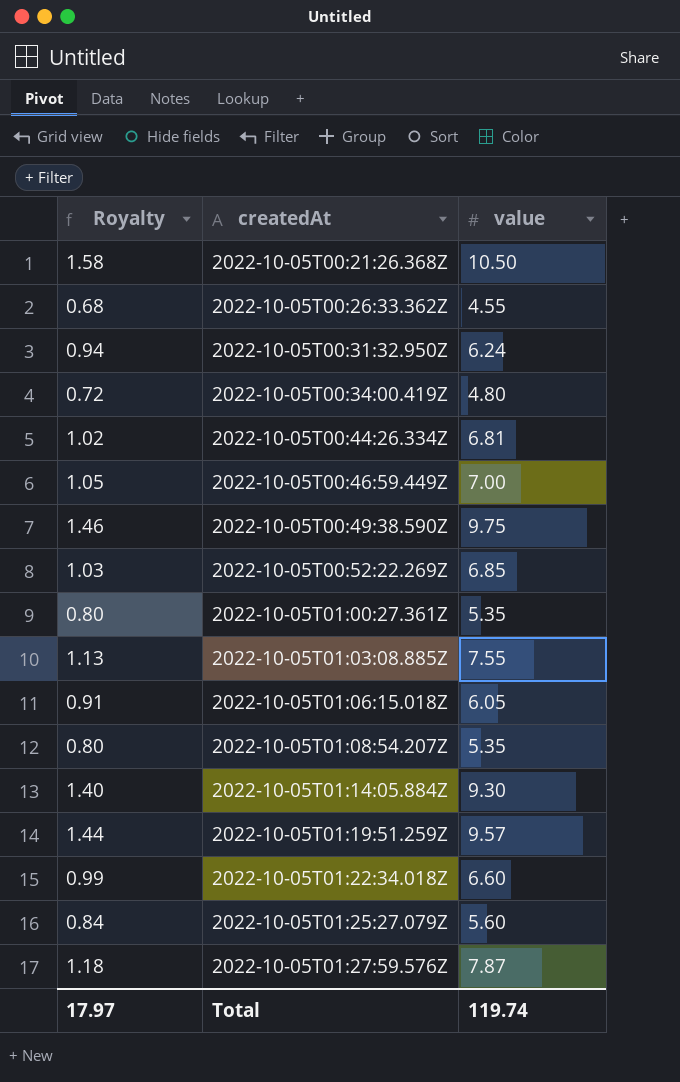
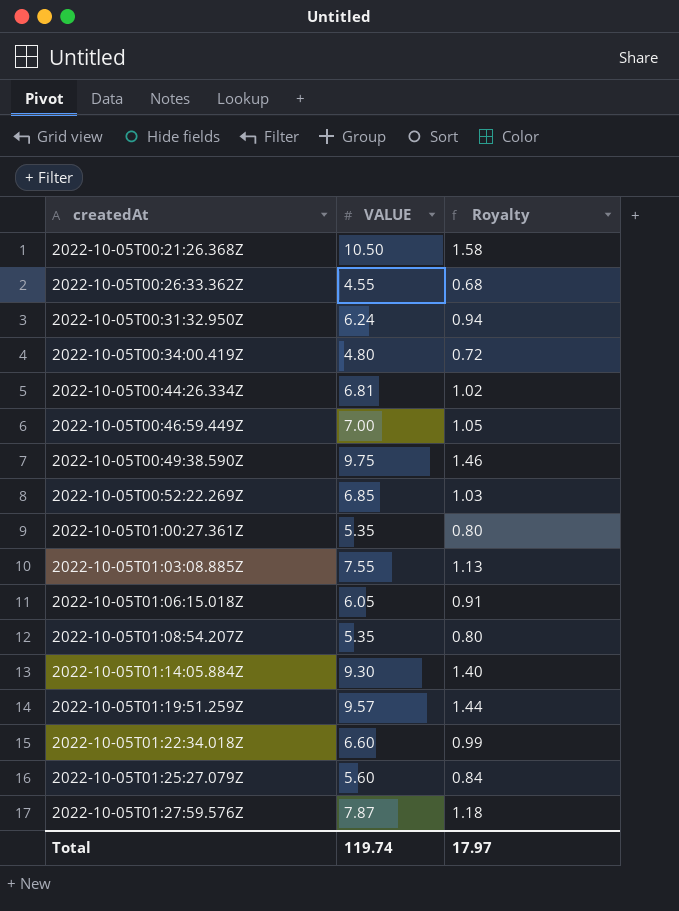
column name: value -> VALUE
column Royalty | position: 1 -> 3

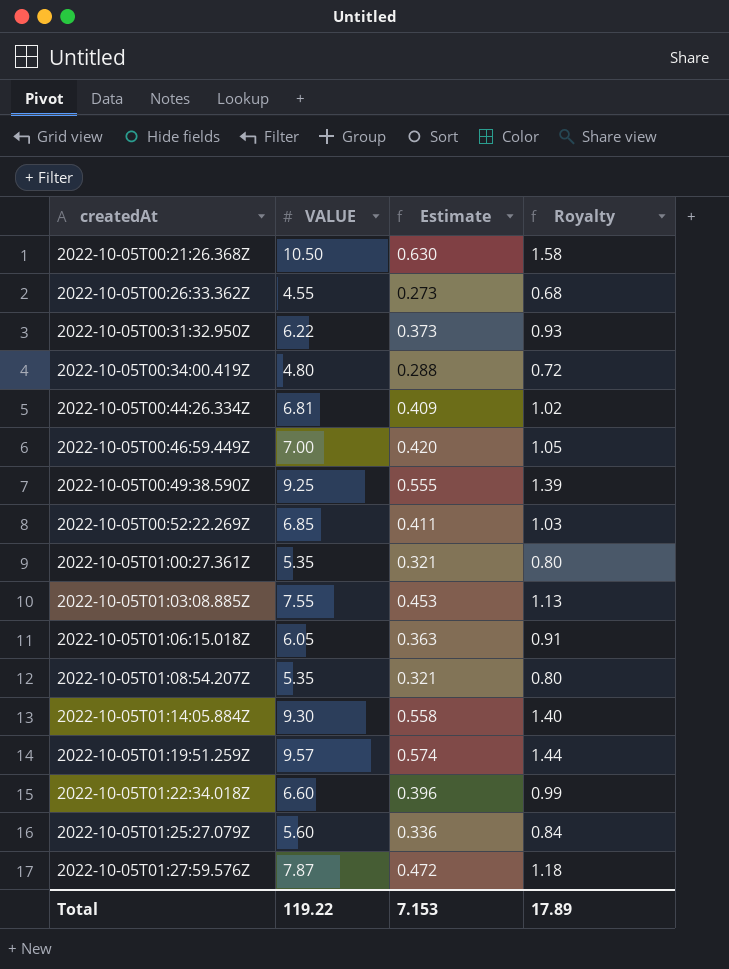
column Estimate | formula: none -> [VALUE] * 0.06
2022-10-05T00:31:32.950Z | VALUE: 6.24 -> 6.22
2022-10-05T00:31:32.950Z | Royalty: 0.94 -> 0.93
2022-10-05T00:49:38.590Z | VALUE: 9.75 -> 9.25
2022-10-05T00:49:38.590Z | Royalty: 1.46 -> 1.39
Total | VALUE: 119.74 -> 119.22
Total | Royalty: 17.97 -> 17.89

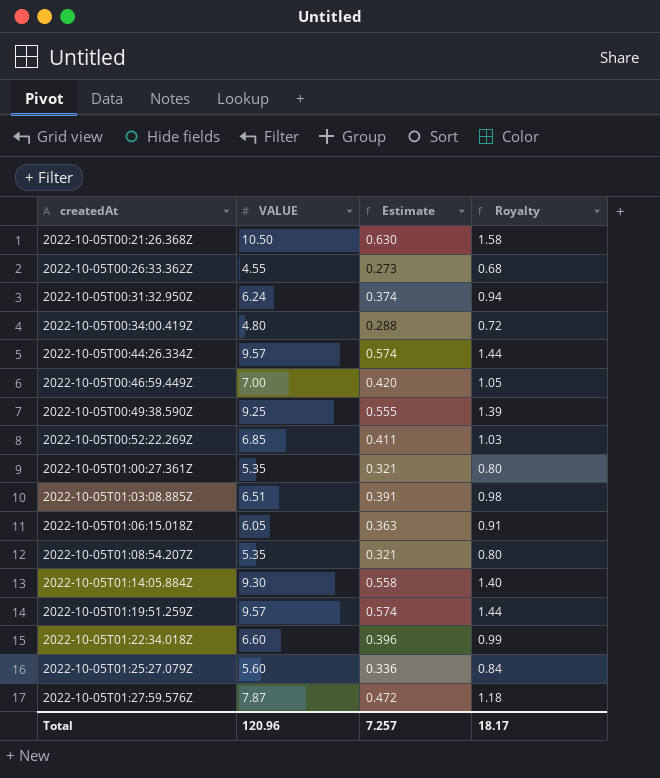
2022-10-05T00:31:32.950Z | VALUE: 6.22 -> 6.24
2022-10-05T00:31:32.950Z | Estimate: 0.373 -> 0.374
2022-10-05T00:31:32.950Z | Royalty: 0.93 -> 0.94
2022-10-05T00:44:26.334Z | VALUE: 6.81 -> 9.57
2022-10-05T00:44:26.334Z | Estimate: 0.409 -> 0.574
2022-10-05T00:44:26.334Z | Royalty: 1.02 -> 1.44
2022-10-05T01:03:08.885Z | VALUE: 7.55 -> 6.51
2022-10-05T01:03:08.885Z | Estimate: 0.453 -> 0.391
2022-10-05T01:03:08.885Z | Royalty: 1.13 -> 0.98
Total | VALUE: 119.22 -> 120.96
Total | Estimate: 7.153 -> 7.257
Total | Royalty: 17.89 -> 18.17

